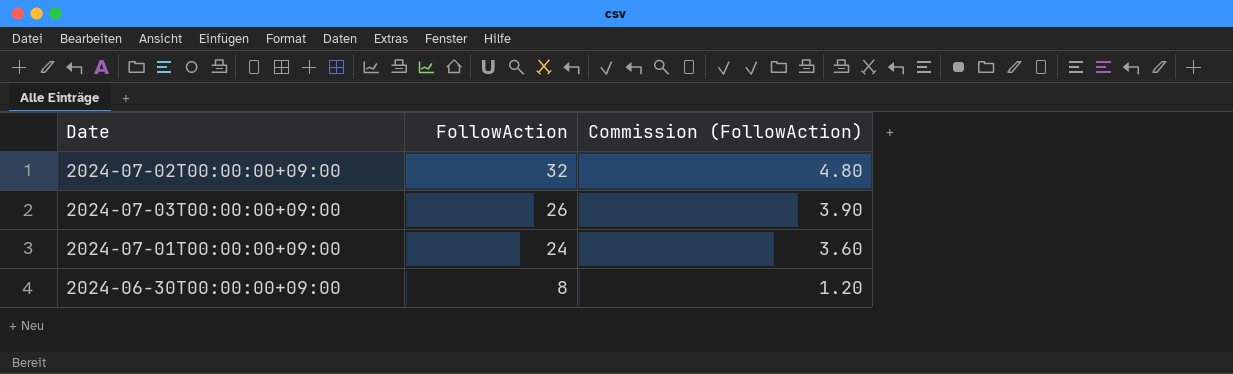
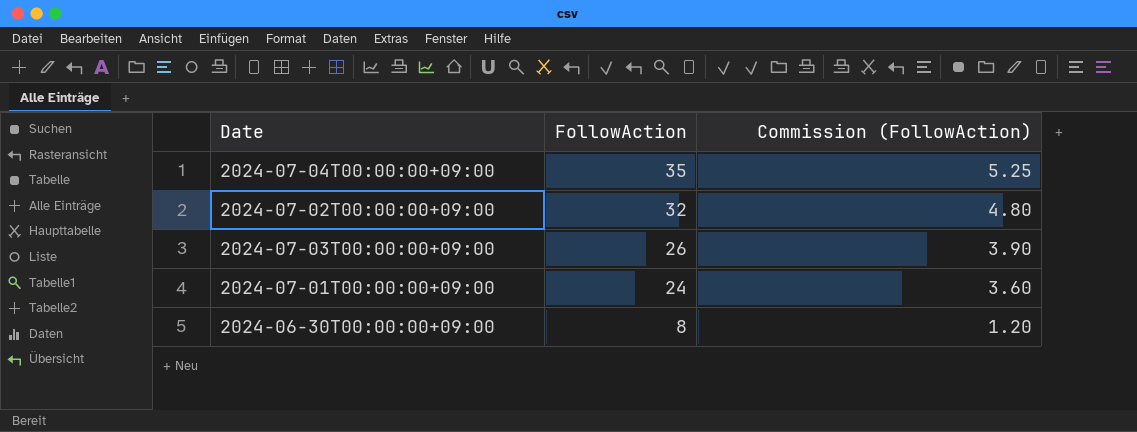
row 2024-07-04T00:00:00+09:00: none -> 35 | 5.25

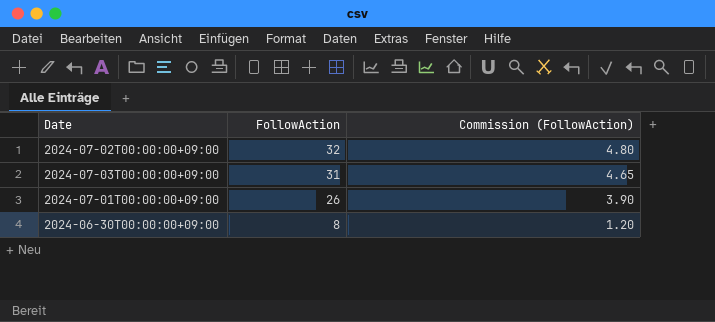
row 2024-07-04T00:00:00+09:00: 35 | 5.25 -> none
2024-07-03T00:00:00+09:00 | FollowAction: 26 -> 31
2024-07-03T00:00:00+09:00 | Commission (FollowAction): 3.90 -> 4.65
2024-07-01T00:00:00+09:00 | FollowAction: 24 -> 26
2024-07-01T00:00:00+09:00 | Commission (FollowAction): 3.60 -> 3.90

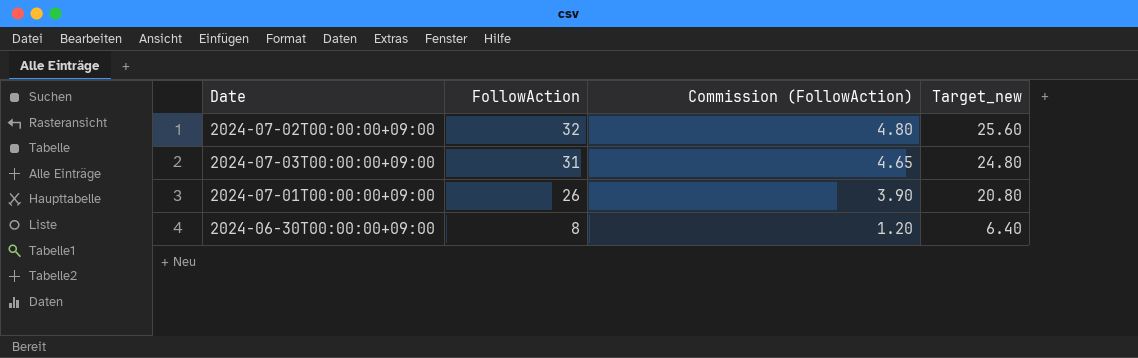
column Target_new | formula: none -> [FollowAction] * 0.8

